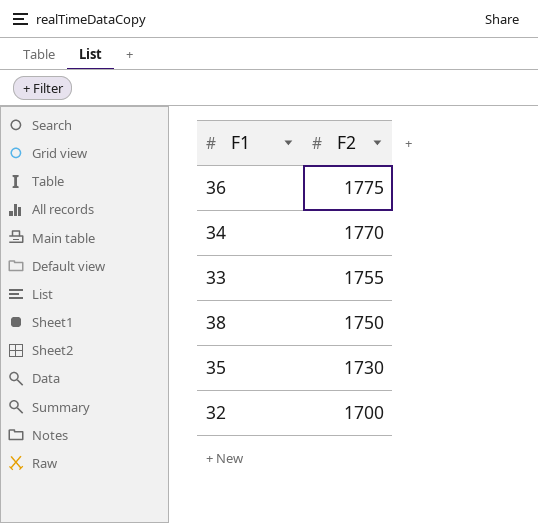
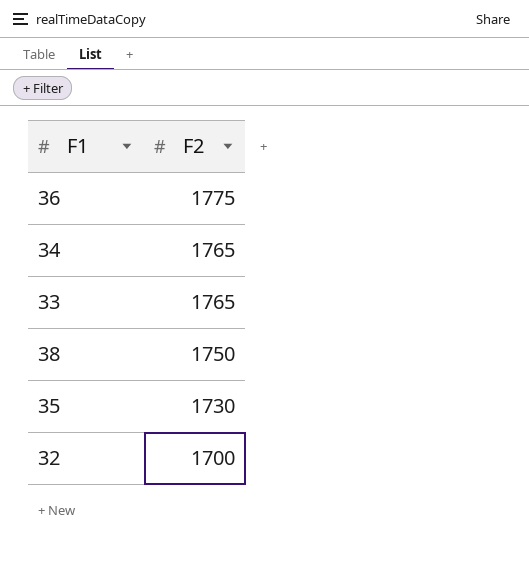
34 | F2: 1770 -> 1765
33 | F2: 1755 -> 1765

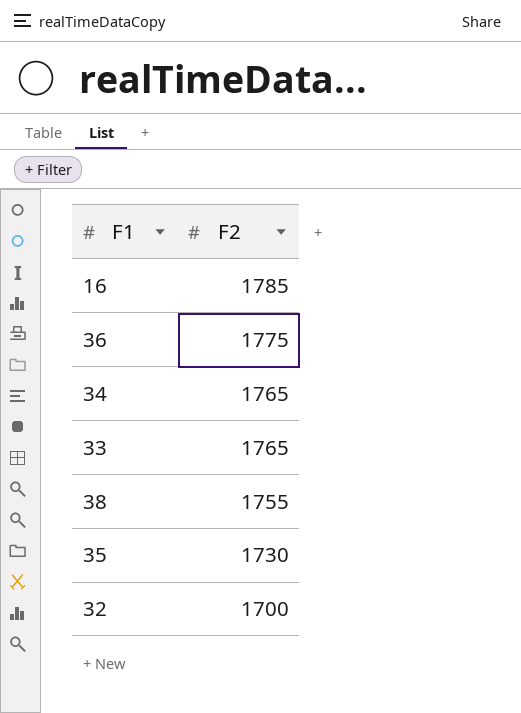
row 16: none -> 1785
38 | F2: 1750 -> 1755

